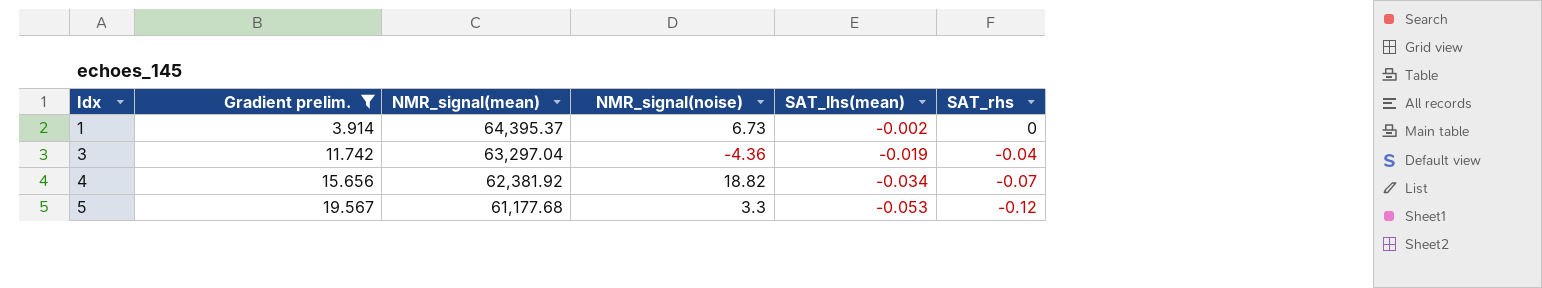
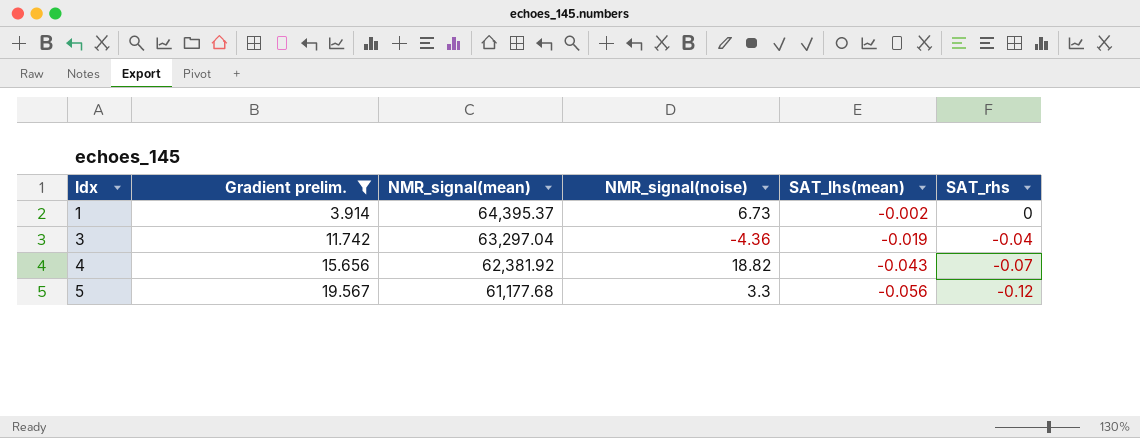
4 | SAT_lhs(mean): -0.034 -> -0.043
5 | SAT_lhs(mean): -0.053 -> -0.056

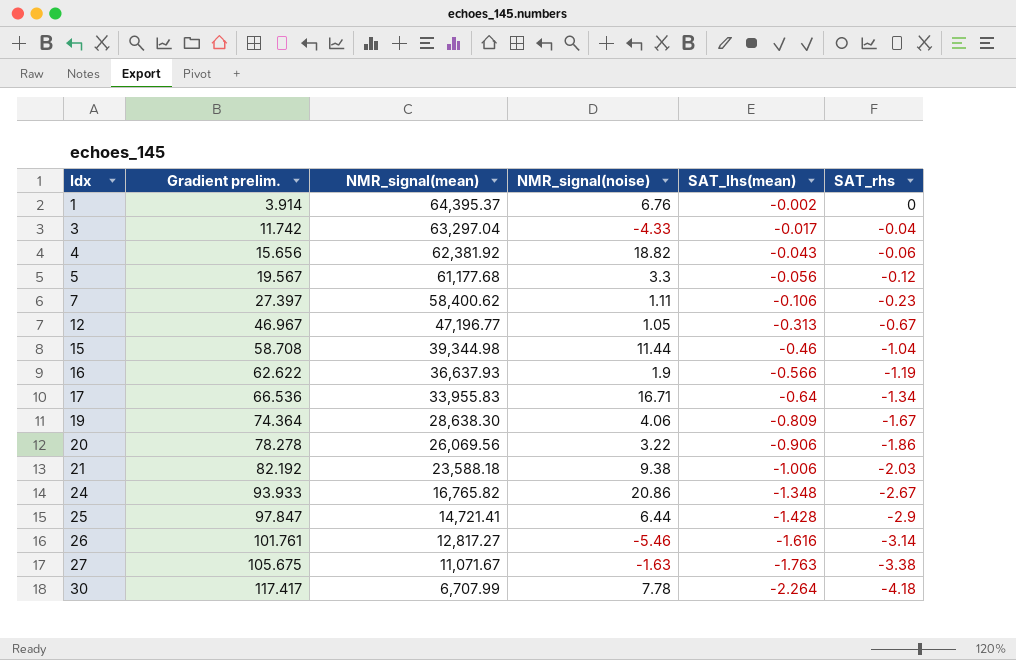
filter: Gradient prelim. <= 19.567 -> none
1 | NMR_signal(noise): 6.73 -> 6.76
3 | NMR_signal(noise): -4.36 -> -4.33
3 | SAT_lhs(mean): -0.019 -> -0.017
4 | SAT_rhs: -0.07 -> -0.06

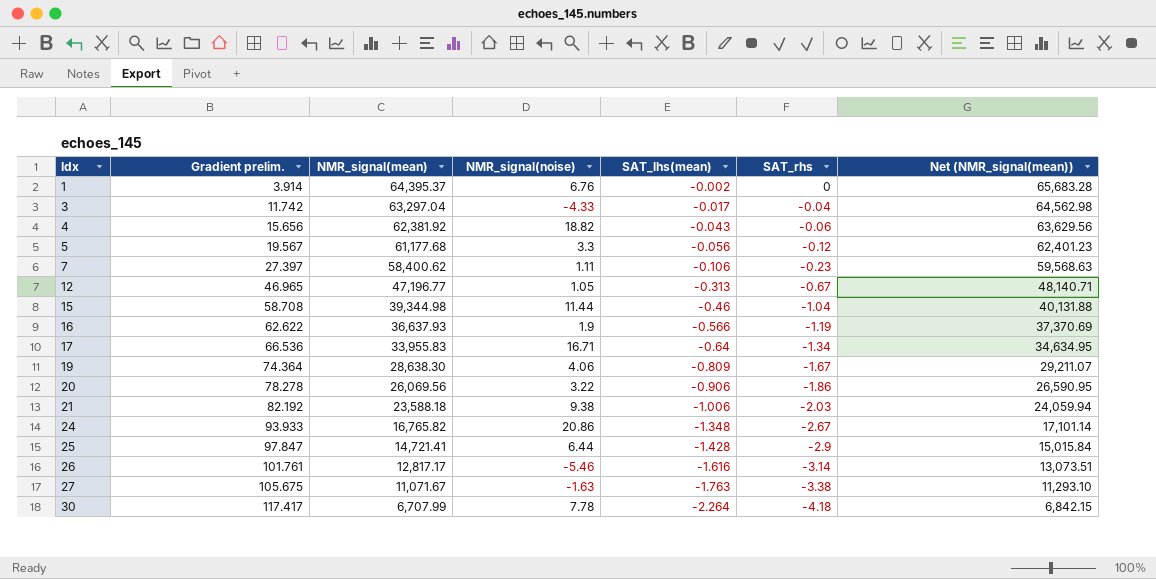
column Net (NMR_signal(mean)) | formula: none -> [NMR_signal(mean)] * 1.02
12 | Gradient prelim.: 46.967 -> 46.965
26 | NMR_signal(mean): 12,817.27 -> 12,817.17

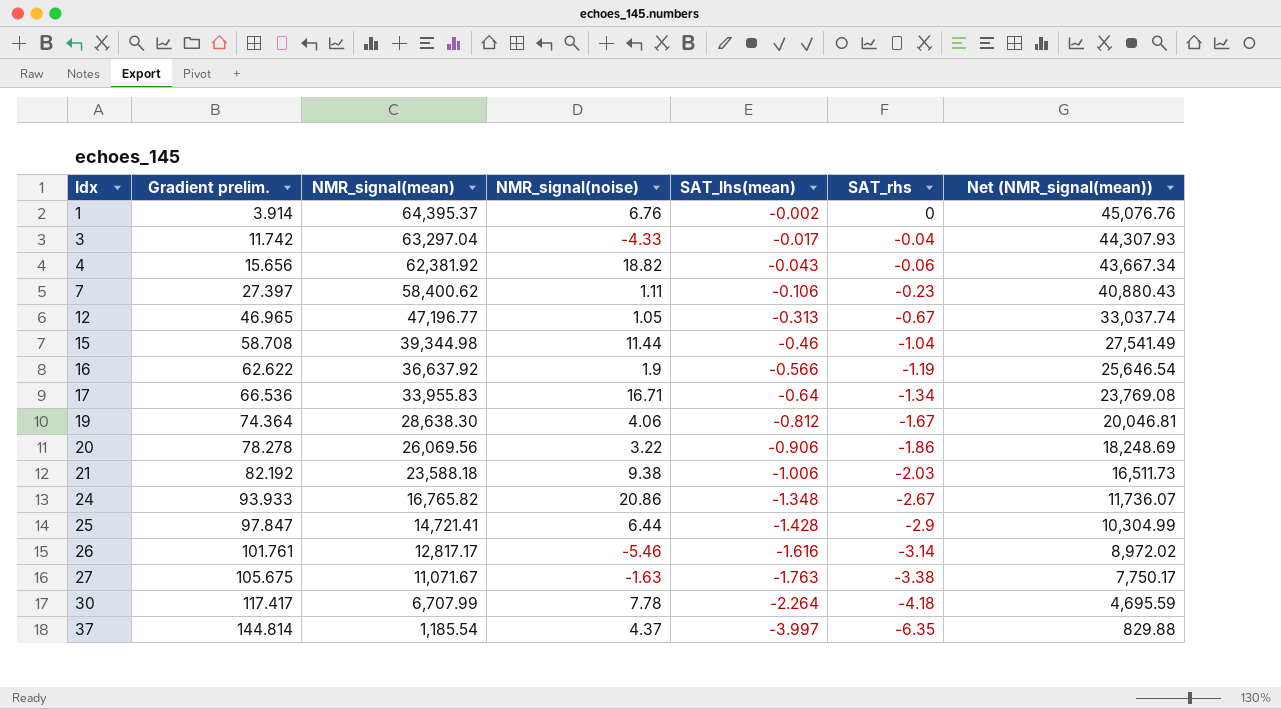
column Net (NMR_signal(mean)) | formula: [NMR_signal(mean)] * 1.02 -> [NMR_signal(mean)] * 0.7
row 5: 19.567 | 61,177.68 | 3.3 | -0.056 | -0.12 | 62,401.23 -> none
16 | NMR_signal(mean): 36,637.93 -> 36,637.92
19 | SAT_lhs(mean): -0.809 -> -0.812
row 37: none -> 144.814 | 1,185.54 | 4.37 | -3.997 | -6.35 | 829.88

